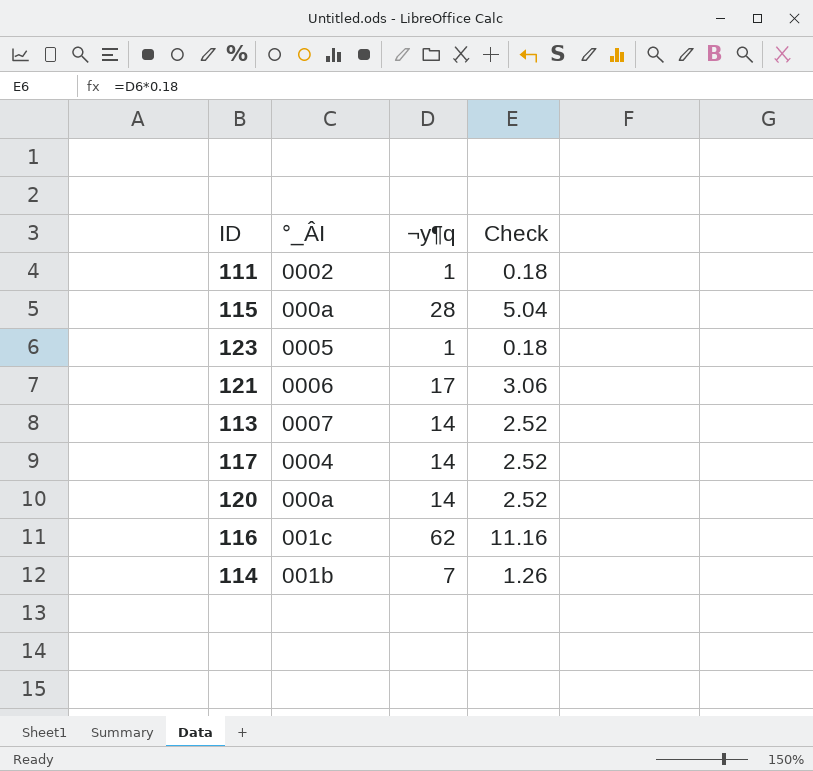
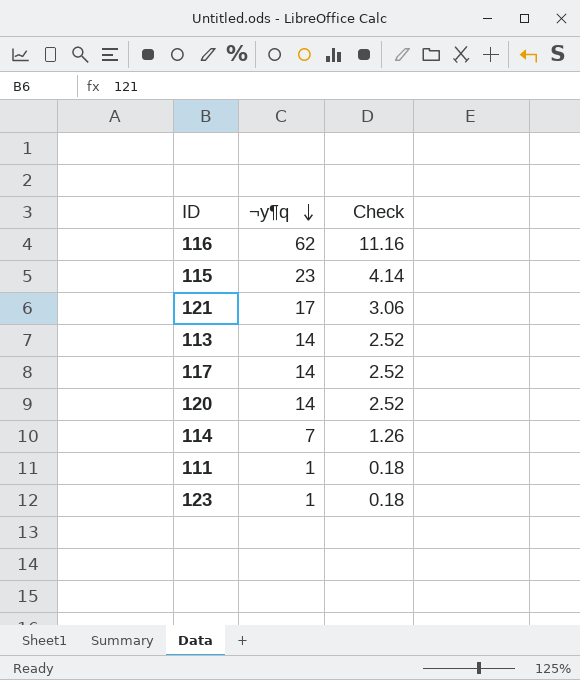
row order: none -> ¬y¶q descending
column °_ÂI | position: 2 -> none
115 | ¬y¶q: 28 -> 23
115 | Check: 5.04 -> 4.14

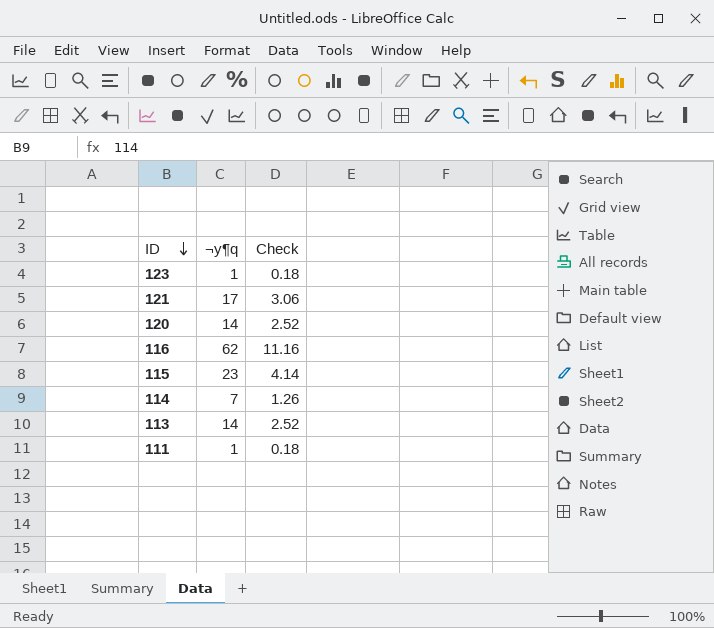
row order: ¬y¶q descending -> ID descending
row 117: 14 | 2.52 -> none

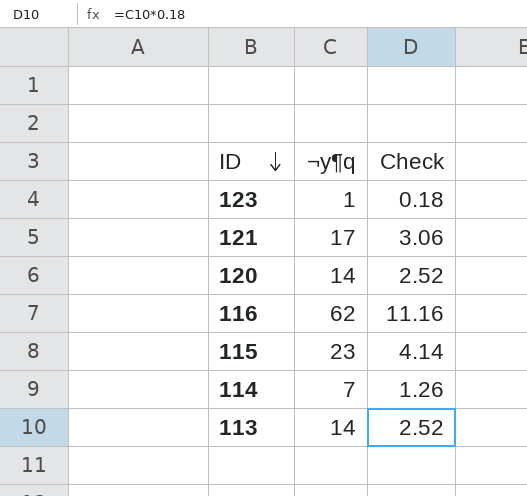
row 111: 1 | 0.18 -> none

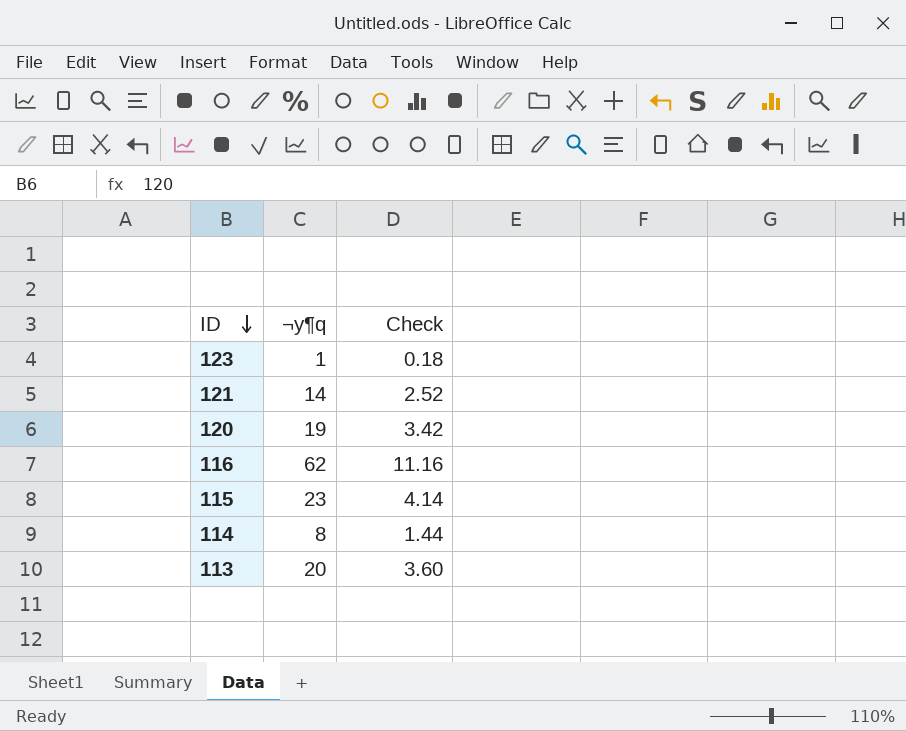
121 | ¬y¶q: 17 -> 14
121 | Check: 3.06 -> 2.52
120 | ¬y¶q: 14 -> 19
120 | Check: 2.52 -> 3.42
114 | ¬y¶q: 7 -> 8
114 | Check: 1.26 -> 1.44
113 | ¬y¶q: 14 -> 20
113 | Check: 2.52 -> 3.60

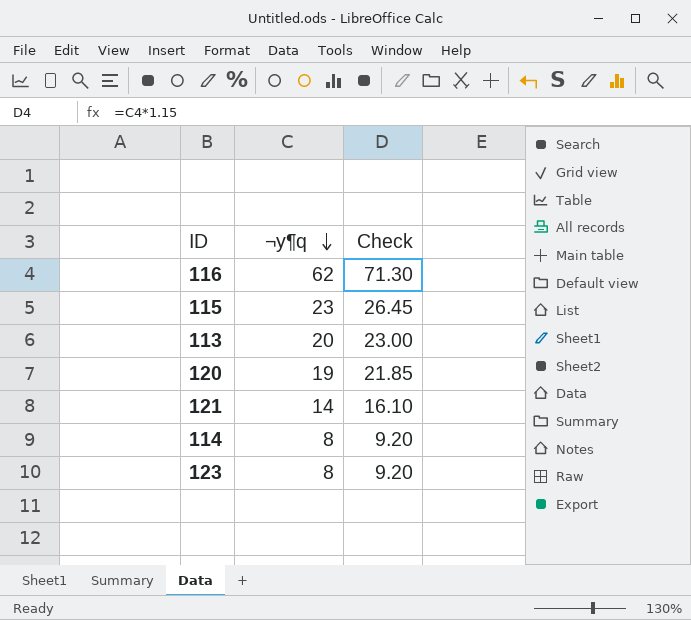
row order: ID descending -> ¬y¶q descending
column Check | formula: [¬y¶q] * 0.18 -> [¬y¶q] * 1.15
123 | ¬y¶q: 1 -> 8

